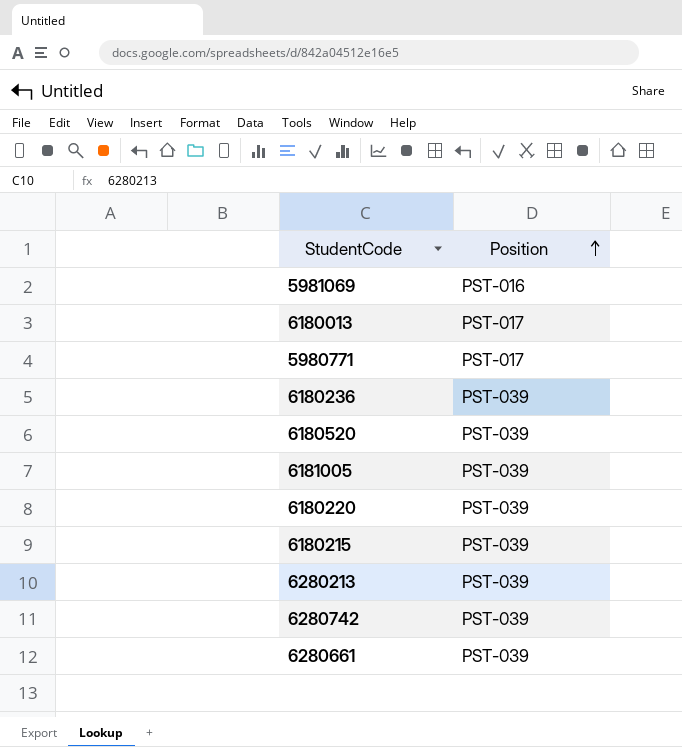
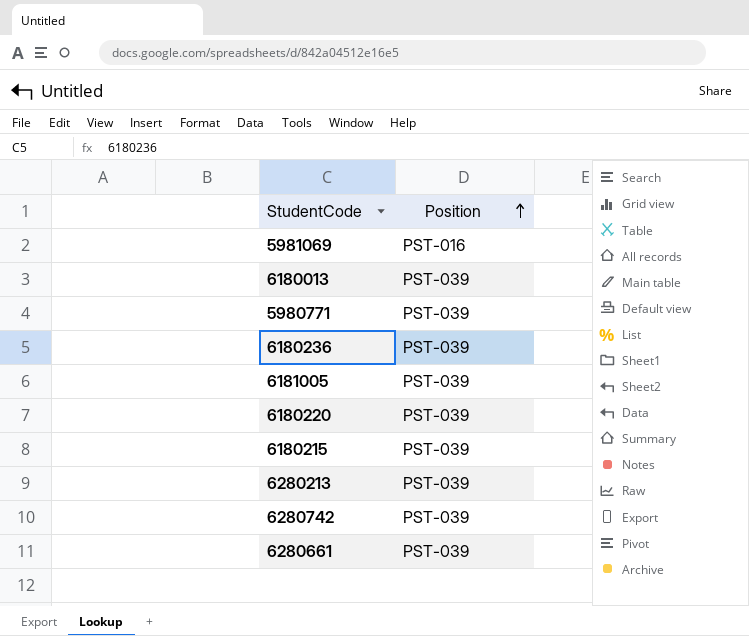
row 6180520: PST-039 -> none
6180013 | Position: PST-017 -> PST-039
5980771 | Position: PST-017 -> PST-039

